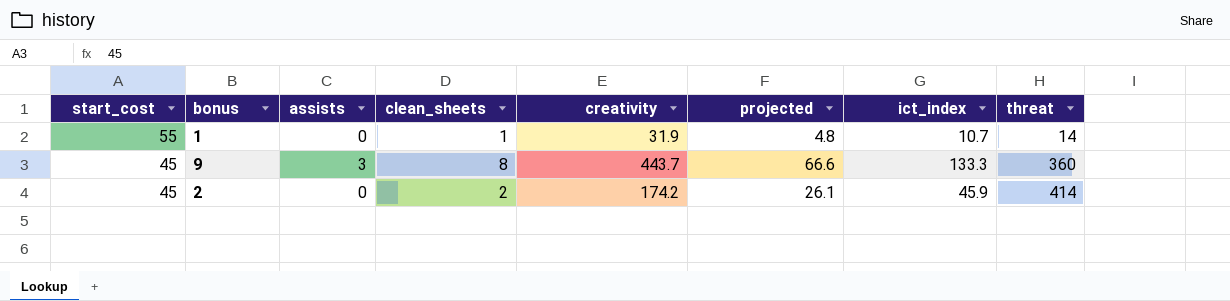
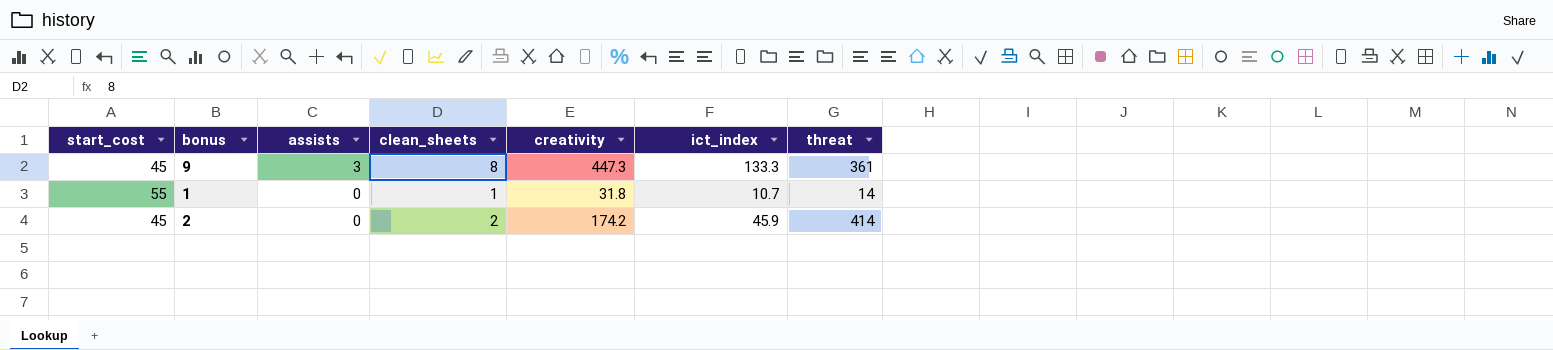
row order: start_cost descending -> assists descending
column projected | formula: [creativity] * 0.15 -> none
9 | creativity: 443.7 -> 447.3
9 | threat: 360 -> 361
1 | creativity: 31.9 -> 31.8

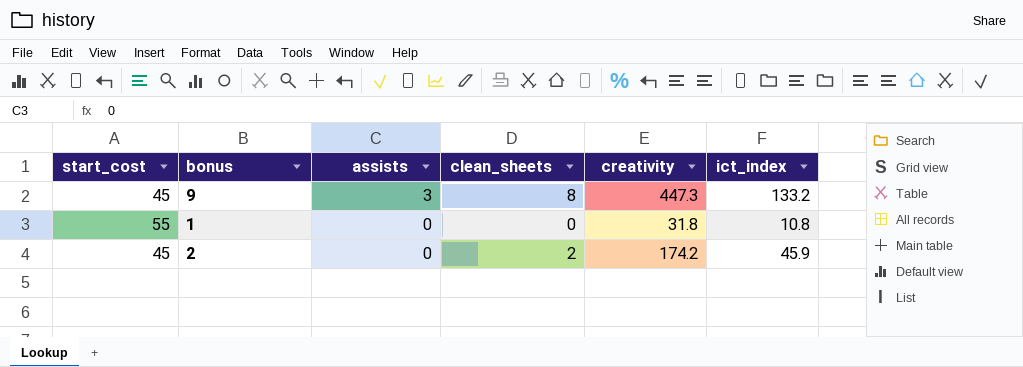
column threat | position: 7 -> none
9 | ict_index: 133.3 -> 133.2
1 | clean_sheets: 1 -> 0
1 | ict_index: 10.7 -> 10.8

